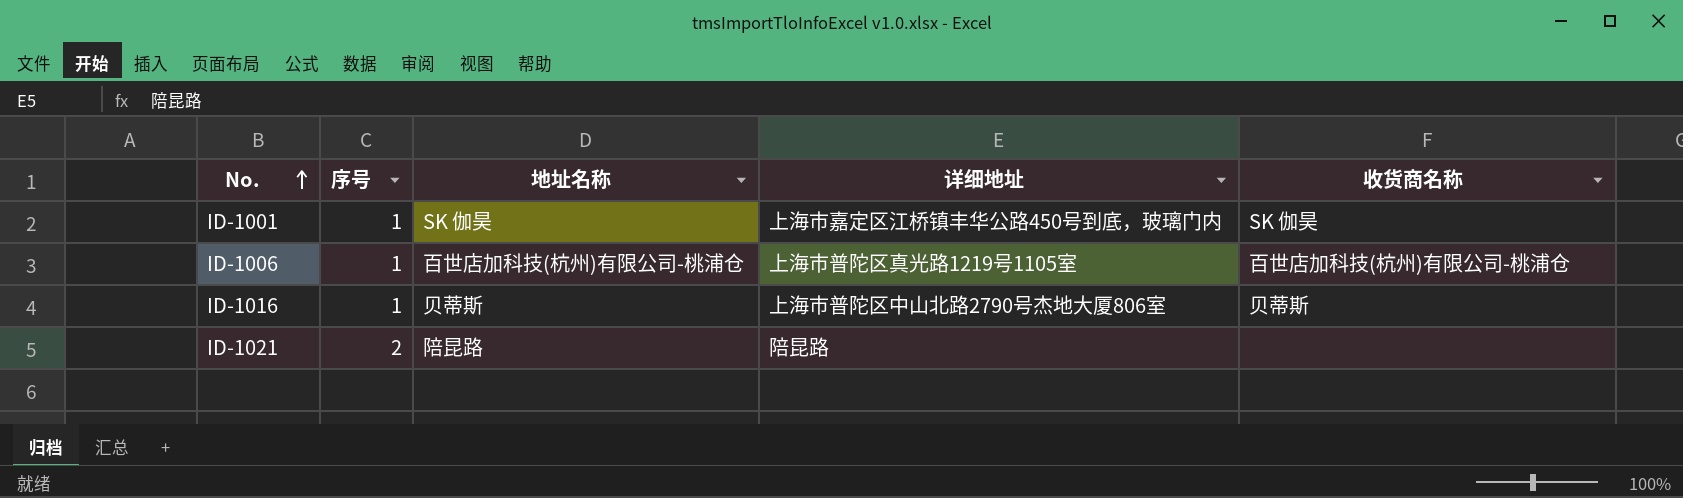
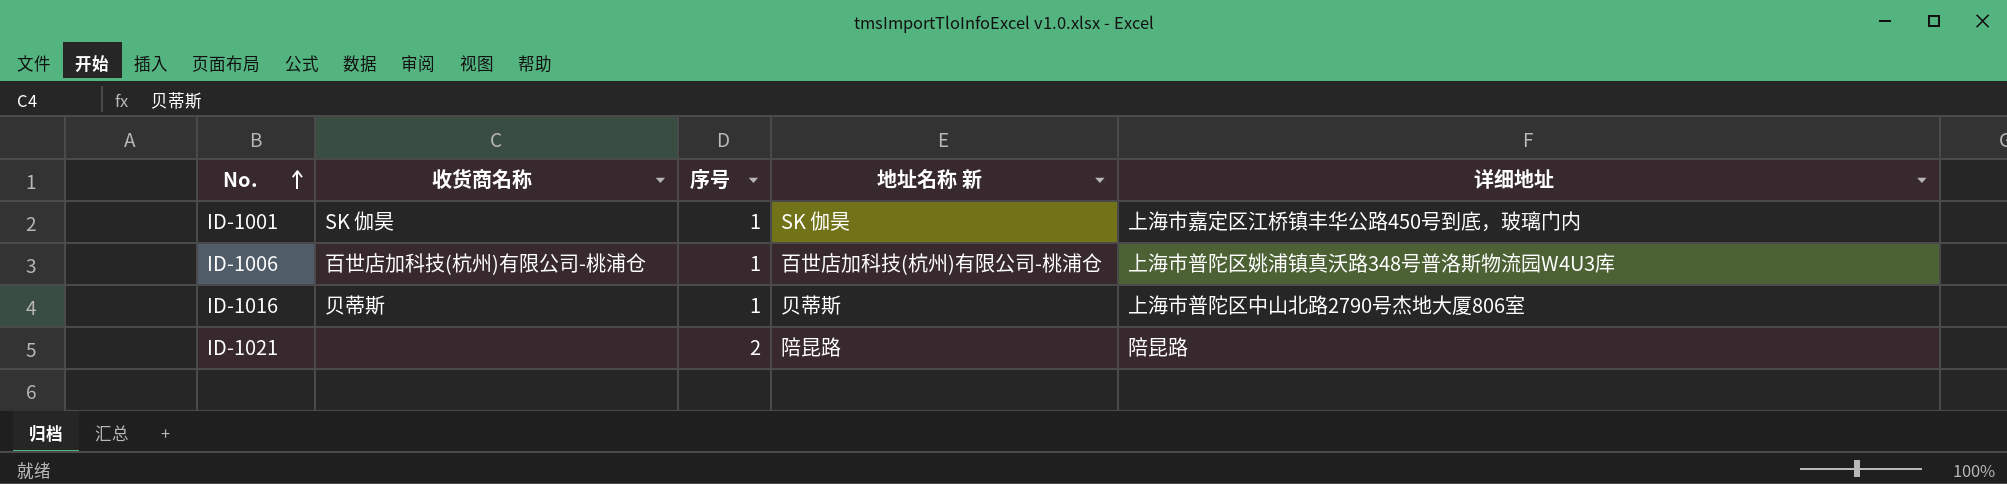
column 收货商名称 | position: 5 -> 2
column name: 地址名称 -> 地址名称 新
ID-1006 | 详细地址: 上海市普陀区真光路1219号1105室 -> 上海市普陀区姚浦镇真沃路348号普洛斯物流园W4U3库

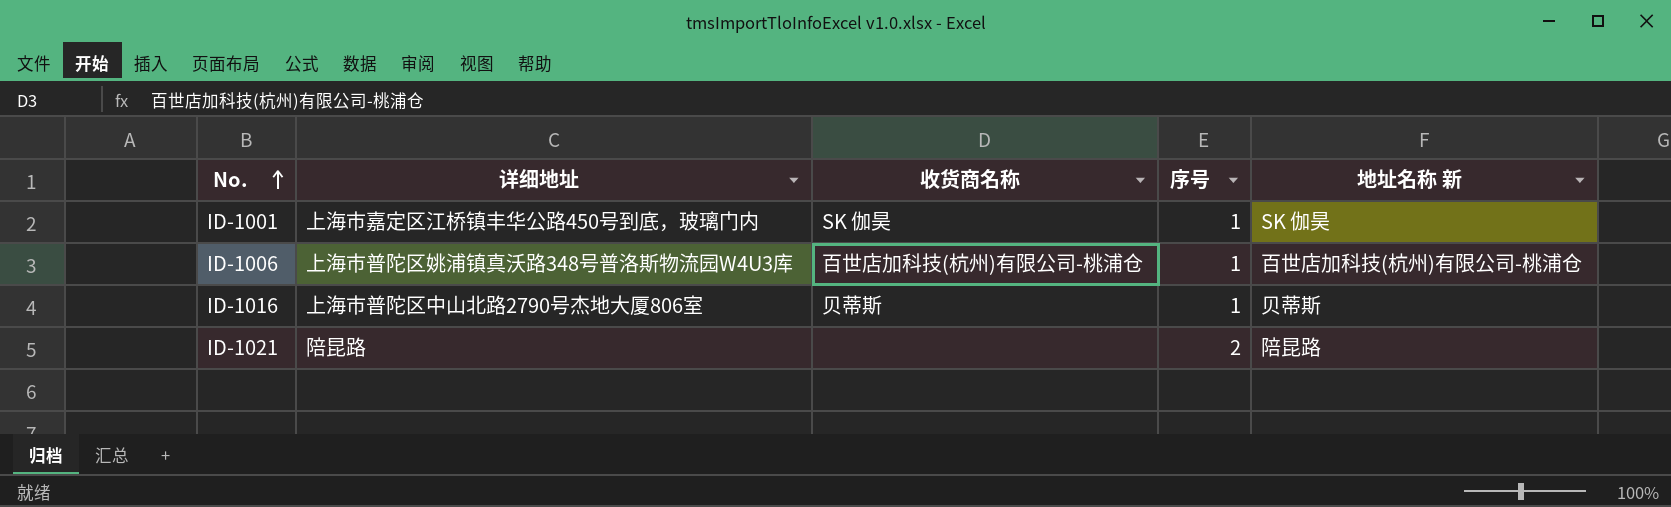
column 详细地址 | position: 5 -> 2

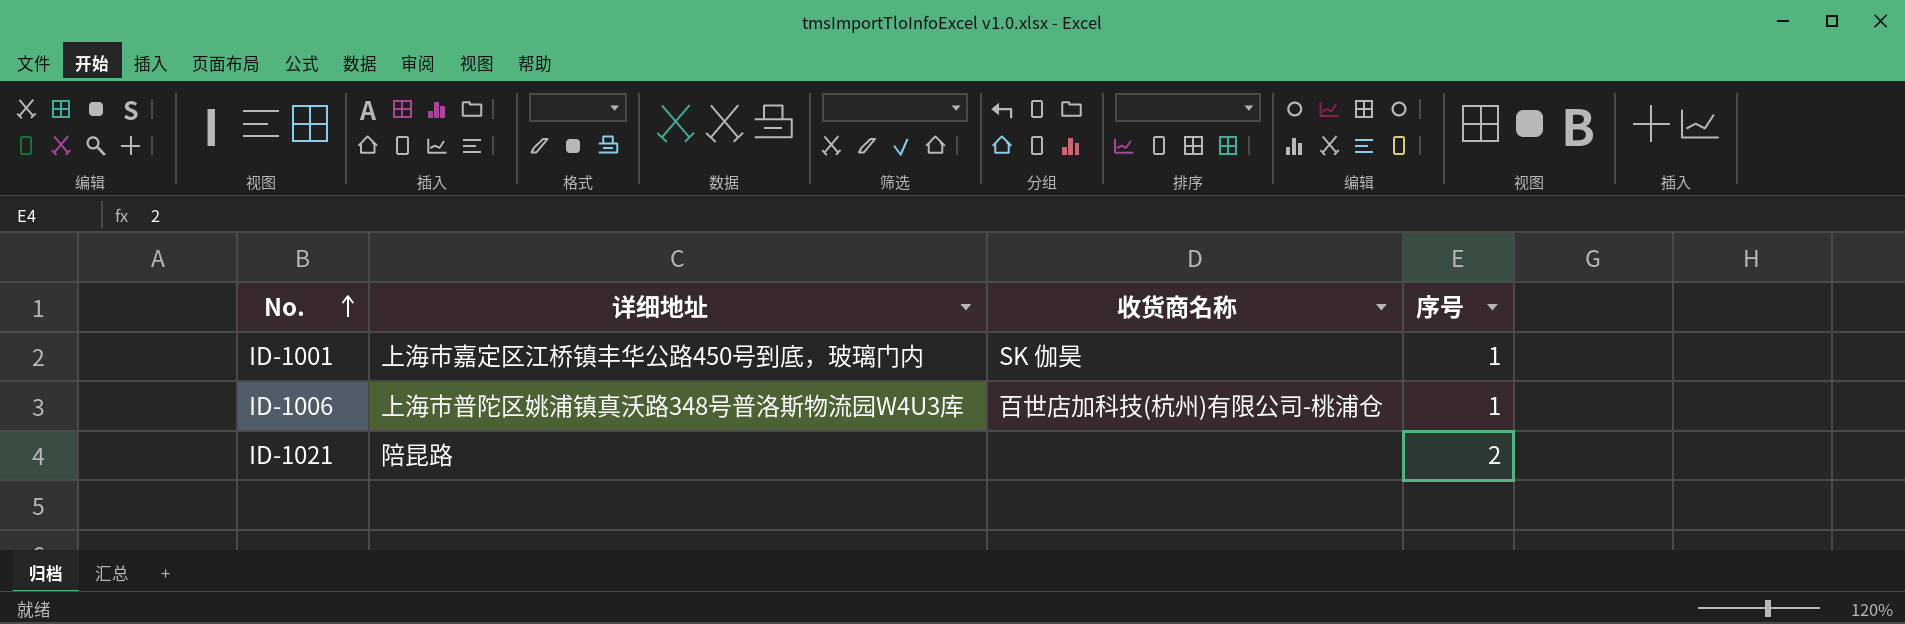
column 地址名称 新 | position: 5 -> none
row ID-1016: 上海市普陀区中山北路2790号杰地大厦806室 | 贝蒂斯 | 1 | 贝蒂斯 -> none

